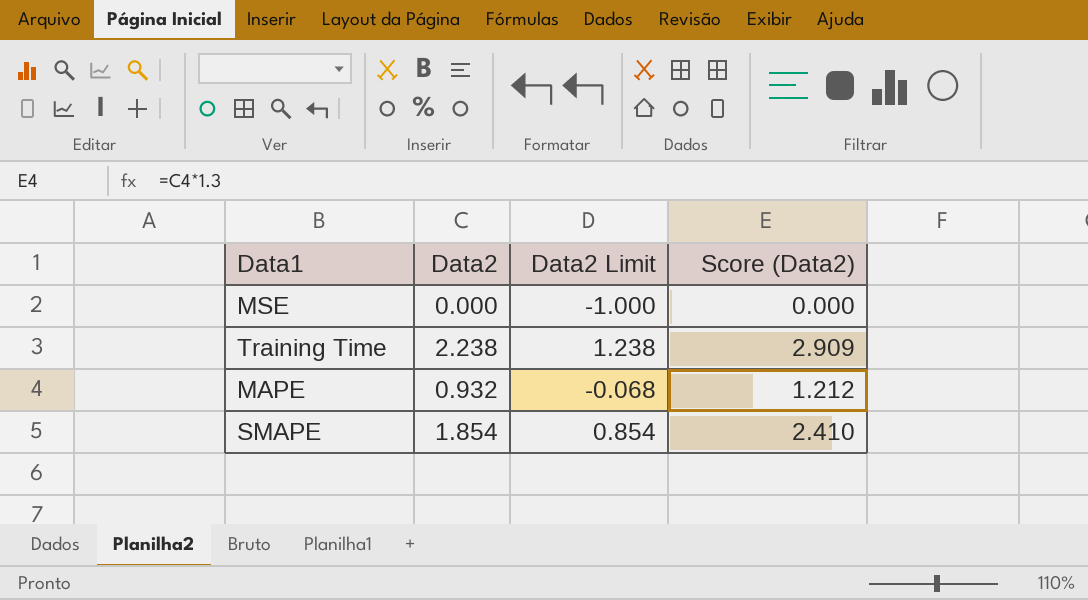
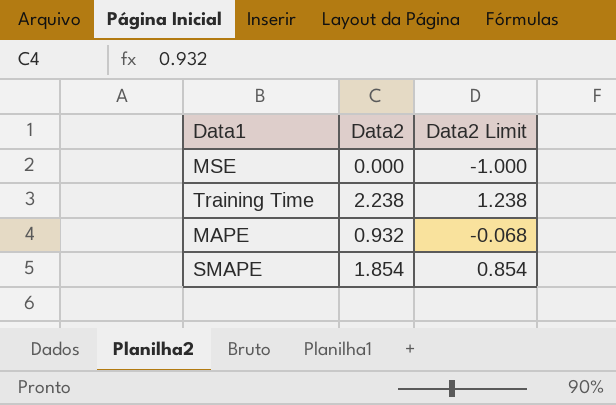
column Score (Data2) | formula: [Data2] * 1.3 -> none

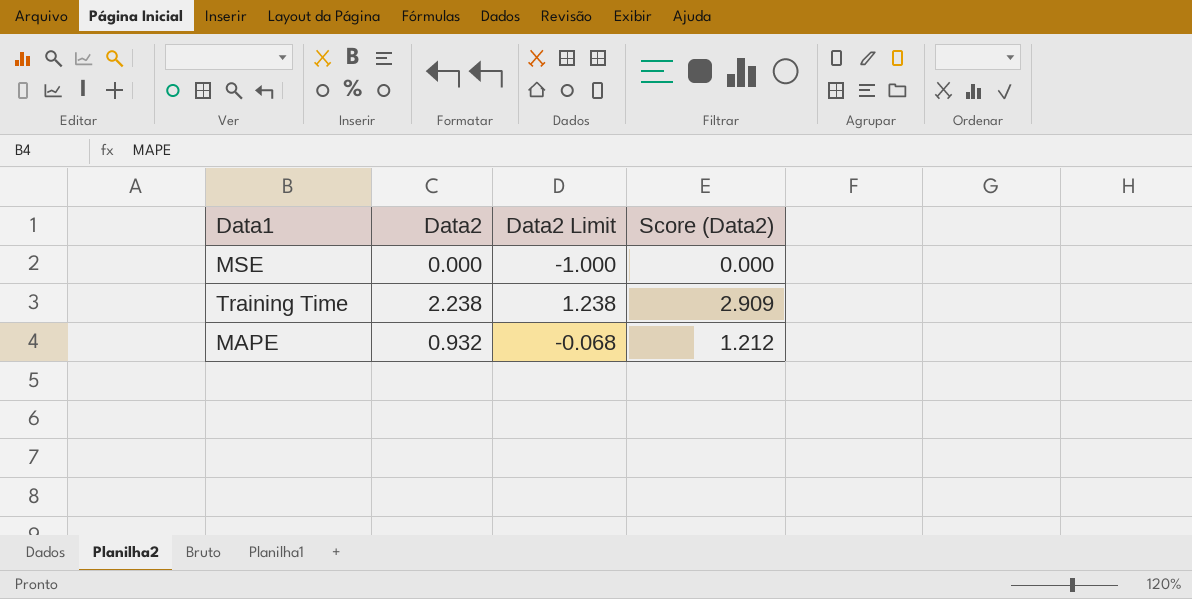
column Score (Data2) | formula: none -> [Data2] * 1.3
row SMAPE: 1.854 | 0.854 -> none

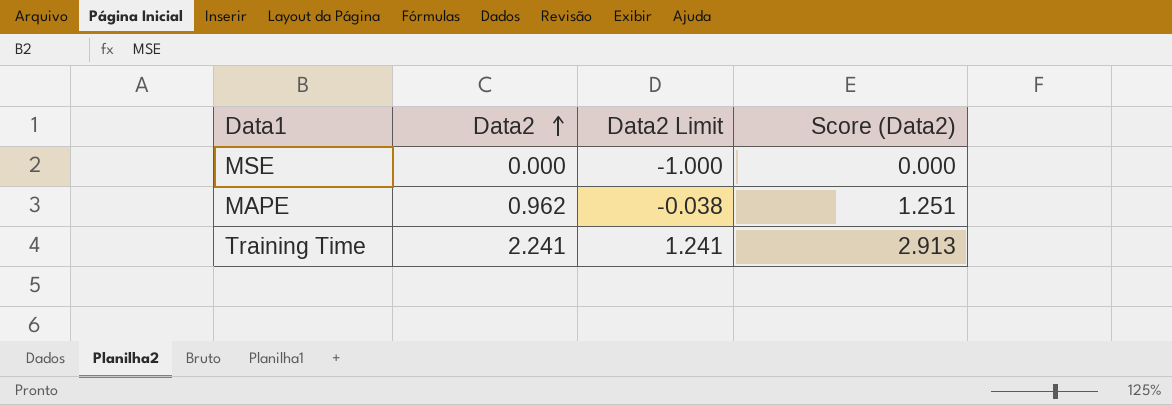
row order: none -> Data2 ascending
MAPE | Data2: 0.932 -> 0.962
MAPE | Data2 Limit: -0.068 -> -0.038
MAPE | Score (Data2): 1.212 -> 1.251
Training Time | Data2: 2.238 -> 2.241
Training Time | Data2 Limit: 1.238 -> 1.241
Training Time | Score (Data2): 2.909 -> 2.913

